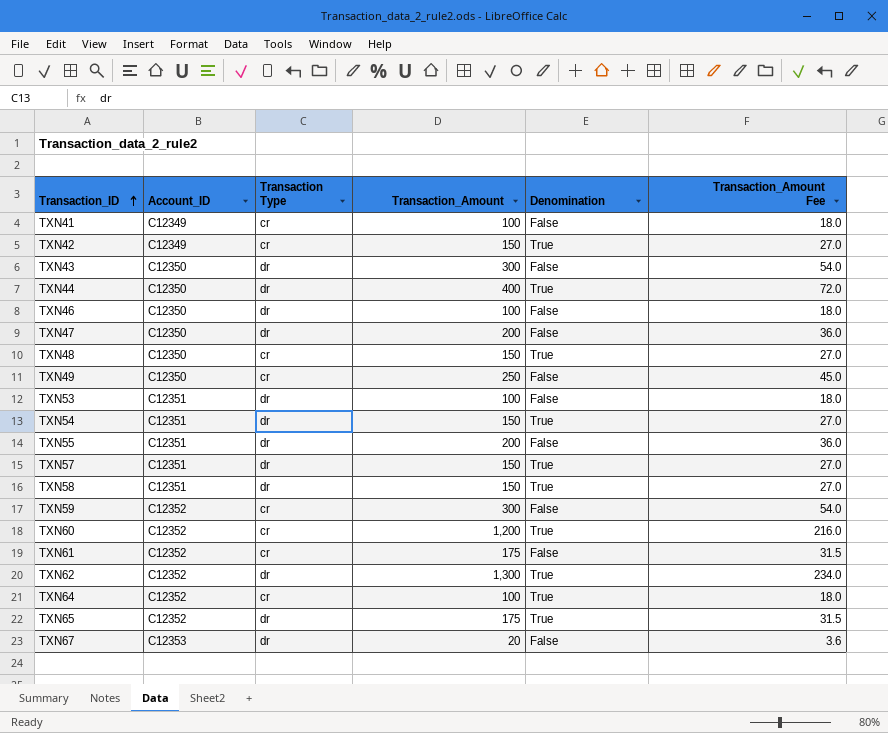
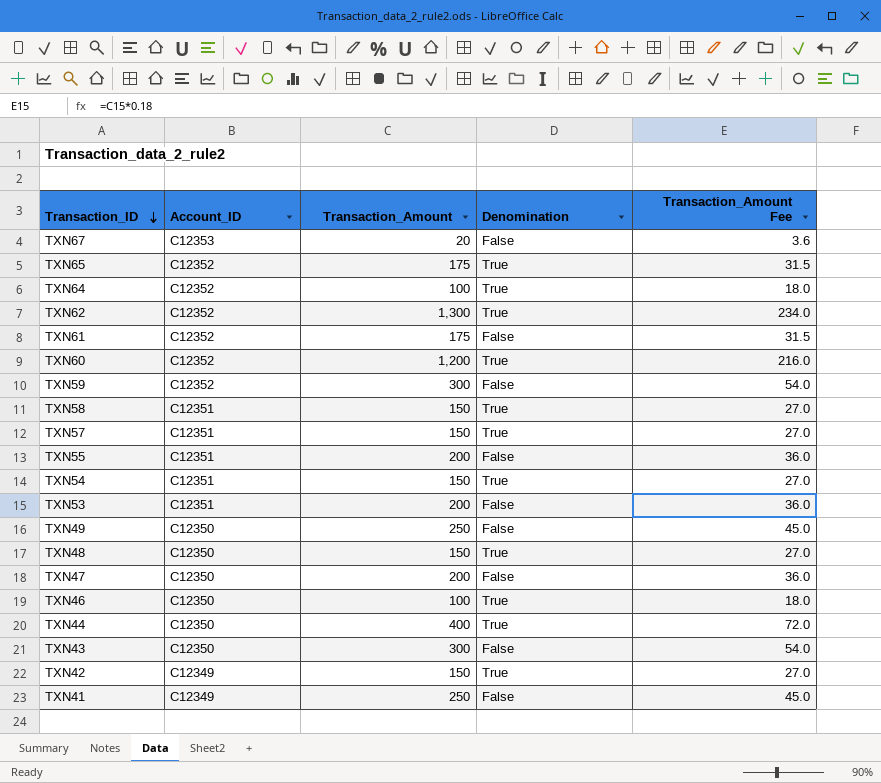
row order: Transaction_ID ascending -> Transaction_ID descending
column Transaction Type | position: 3 -> none
TXN53 | Transaction_Amount: 100 -> 200
TXN53 | Transaction_Amount Fee: 18.0 -> 36.0
TXN46 | Denomination: False -> True
TXN41 | Transaction_Amount: 100 -> 250
TXN41 | Transaction_Amount Fee: 18.0 -> 45.0

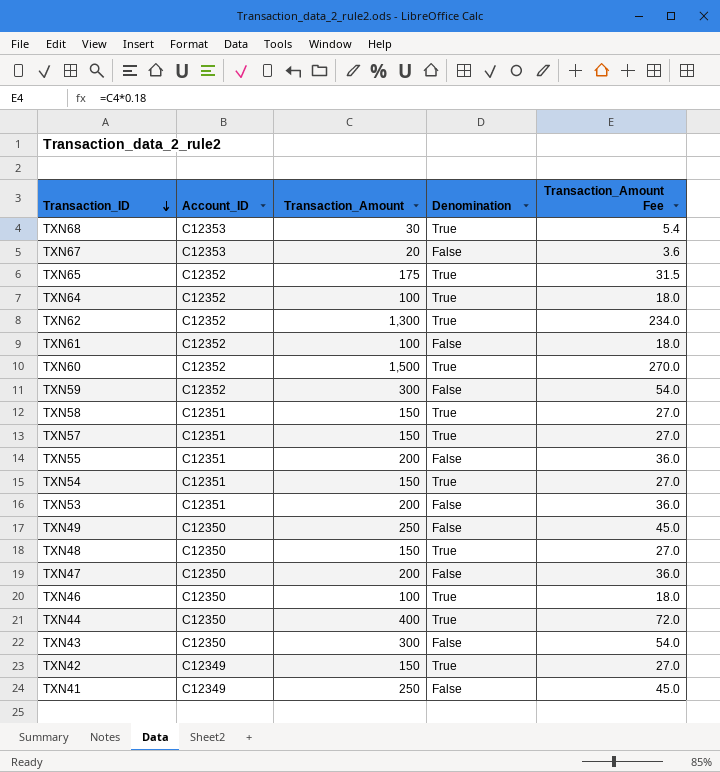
row TXN68: none -> C12353 | 30 | True | 5.4
TXN61 | Transaction_Amount: 175 -> 100
TXN61 | Transaction_Amount Fee: 31.5 -> 18.0
TXN60 | Transaction_Amount: 1,200 -> 1,500
TXN60 | Transaction_Amount Fee: 216.0 -> 270.0

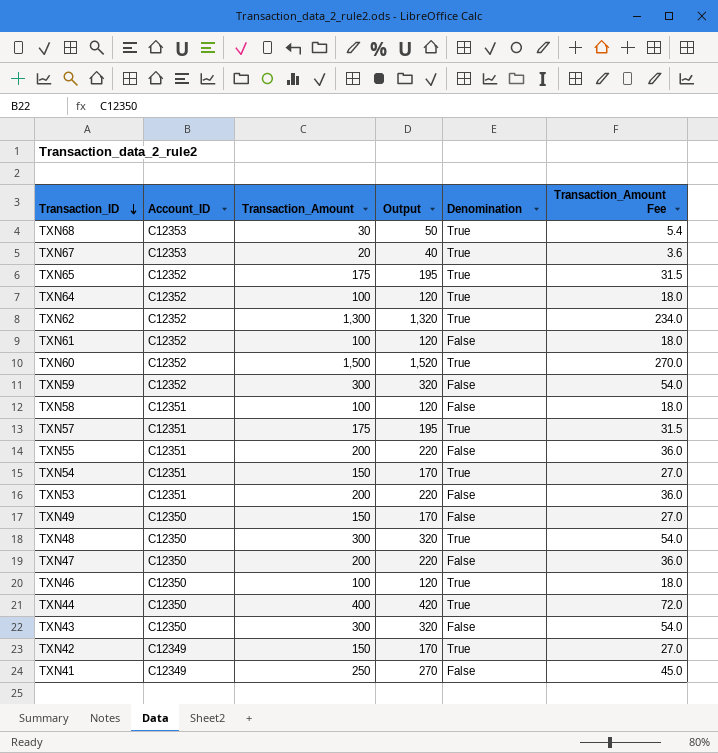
column Output | formula: none -> [Transaction_Amount] + 20
TXN67 | Denomination: False -> True
TXN58 | Transaction_Amount: 150 -> 100
TXN58 | Denomination: True -> False
TXN58 | Transaction_Amount Fee: 27.0 -> 18.0
TXN57 | Transaction_Amount: 150 -> 175
TXN57 | Transaction_Amount Fee: 27.0 -> 31.5
TXN49 | Transaction_Amount: 250 -> 150
TXN49 | Transaction_Amount Fee: 45.0 -> 27.0
TXN48 | Transaction_Amount: 150 -> 300
TXN48 | Transaction_Amount Fee: 27.0 -> 54.0

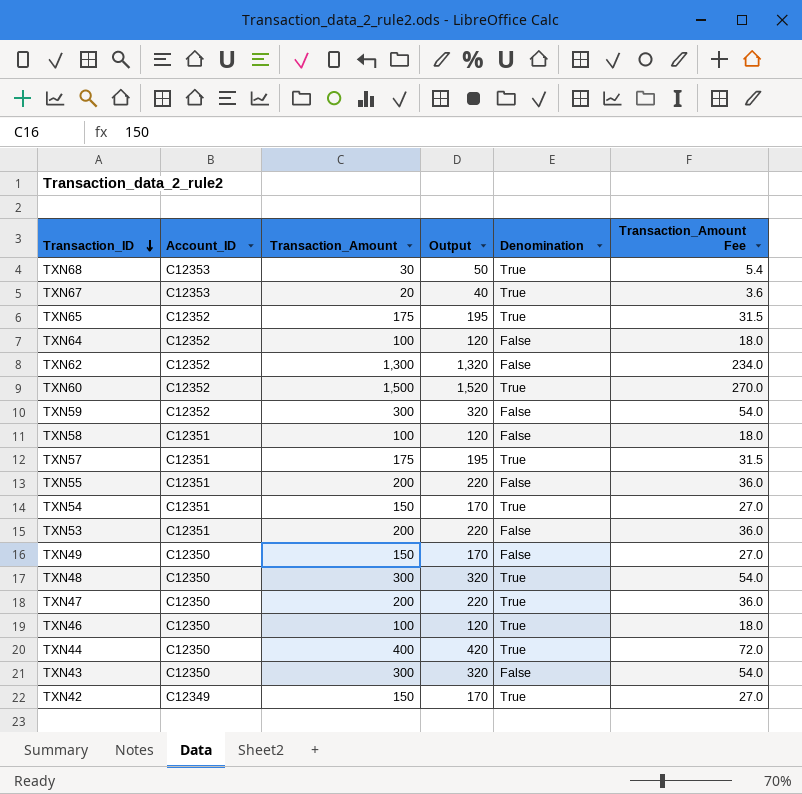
row TXN61: C12352 | 100 | 120 | False | 18.0 -> none
row TXN41: C12349 | 250 | 270 | False | 45.0 -> none
TXN64 | Denomination: True -> False
TXN62 | Denomination: True -> False
TXN47 | Denomination: False -> True

